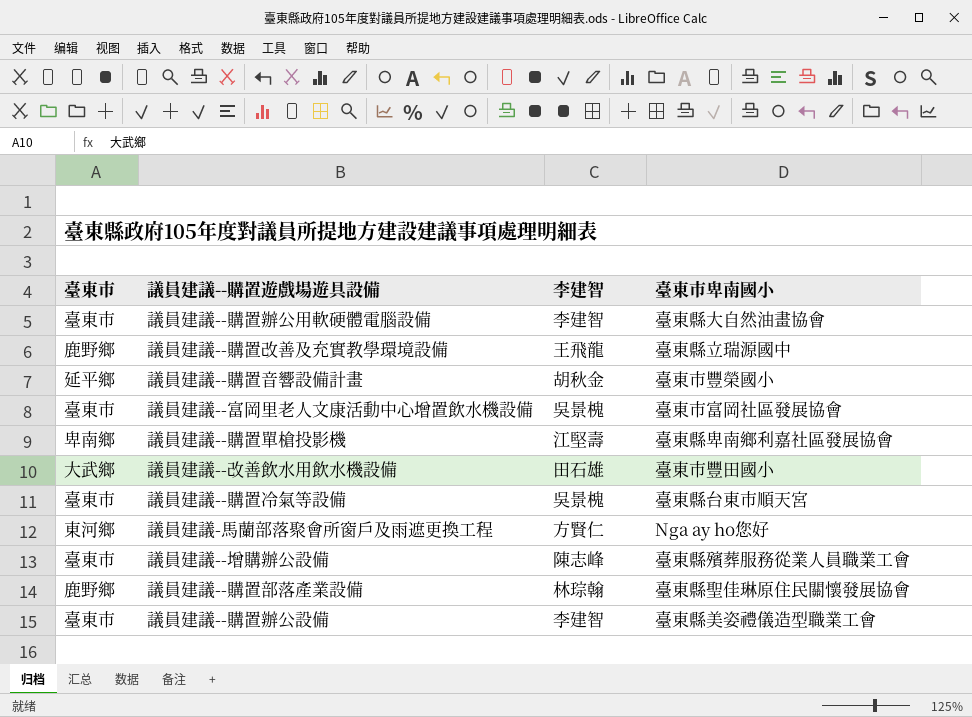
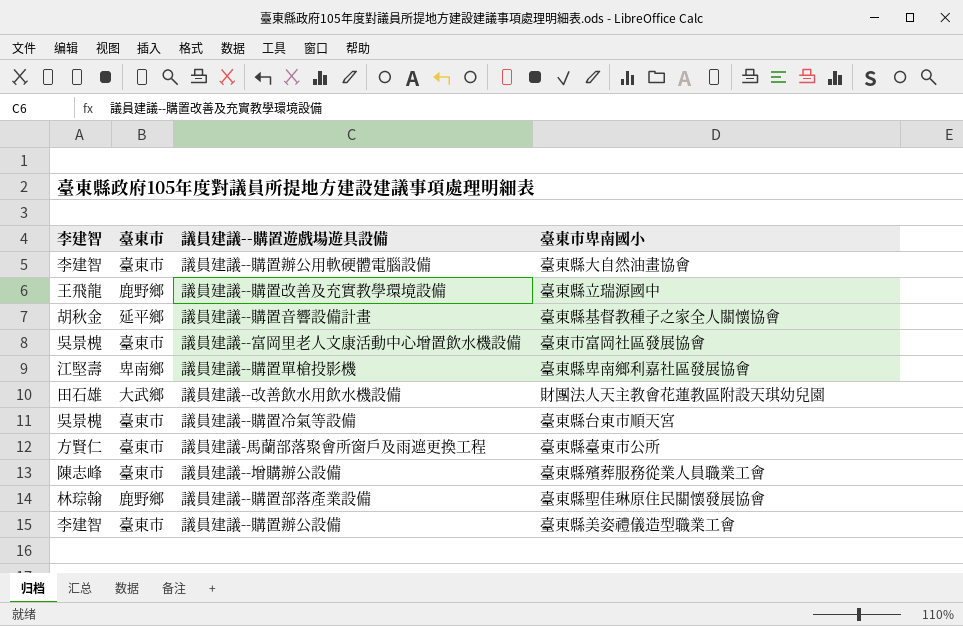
column 李建智 | position: 3 -> 1
議員建議--購置音響設備計畫 | 臺東市卑南國小: 臺東市豐榮國小 -> 臺東縣基督教種子之家全人關懷協會
議員建議--改善飲水用飲水機設備 | 臺東市卑南國小: 臺東市豐田國小 -> 財團法人天主教會花蓮教區附設天琪幼兒園
議員建議-馬蘭部落聚會所窗戶及雨遮更換工程 | 臺東市: 東河鄉 -> 臺東市
議員建議-馬蘭部落聚會所窗戶及雨遮更換工程 | 臺東市卑南國小: Nga ay ho您好 -> 臺東縣臺東市公所

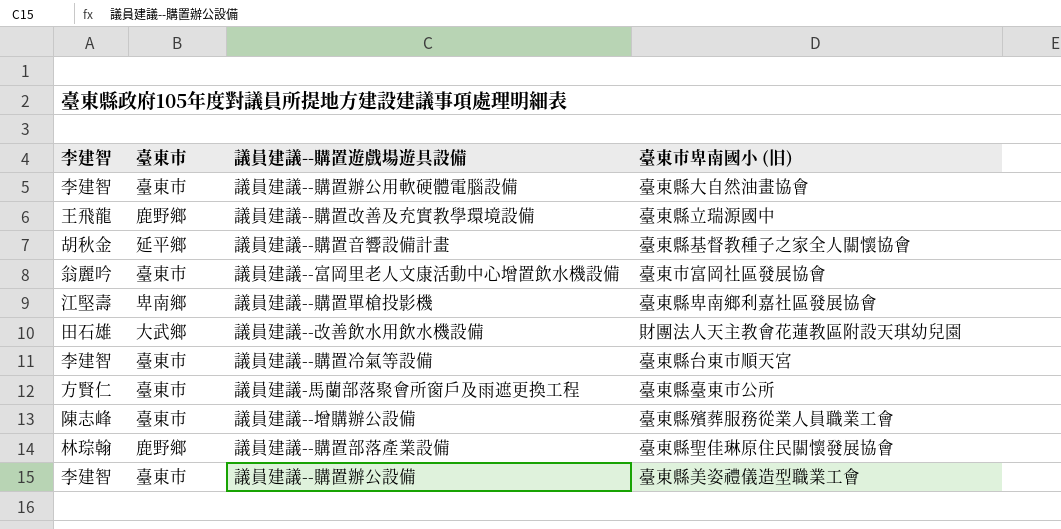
column name: 臺東市卑南國小 -> 臺東市卑南國小 (旧)
議員建議--富岡里老人文康活動中心增置飲水機設備 | 李建智: 吳景槐 -> 翁麗吟
議員建議--購置冷氣等設備 | 李建智: 吳景槐 -> 李建智

